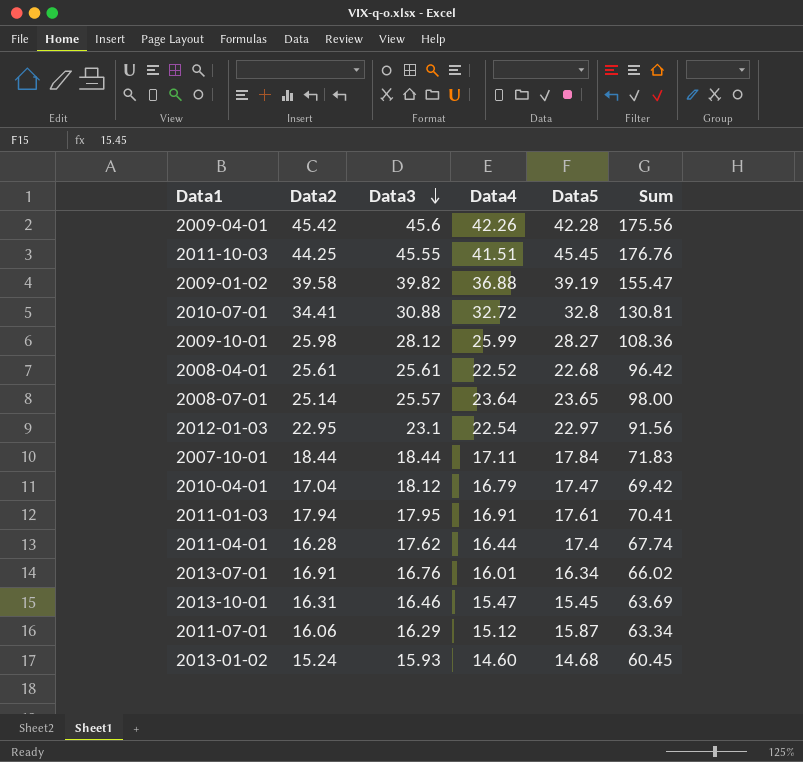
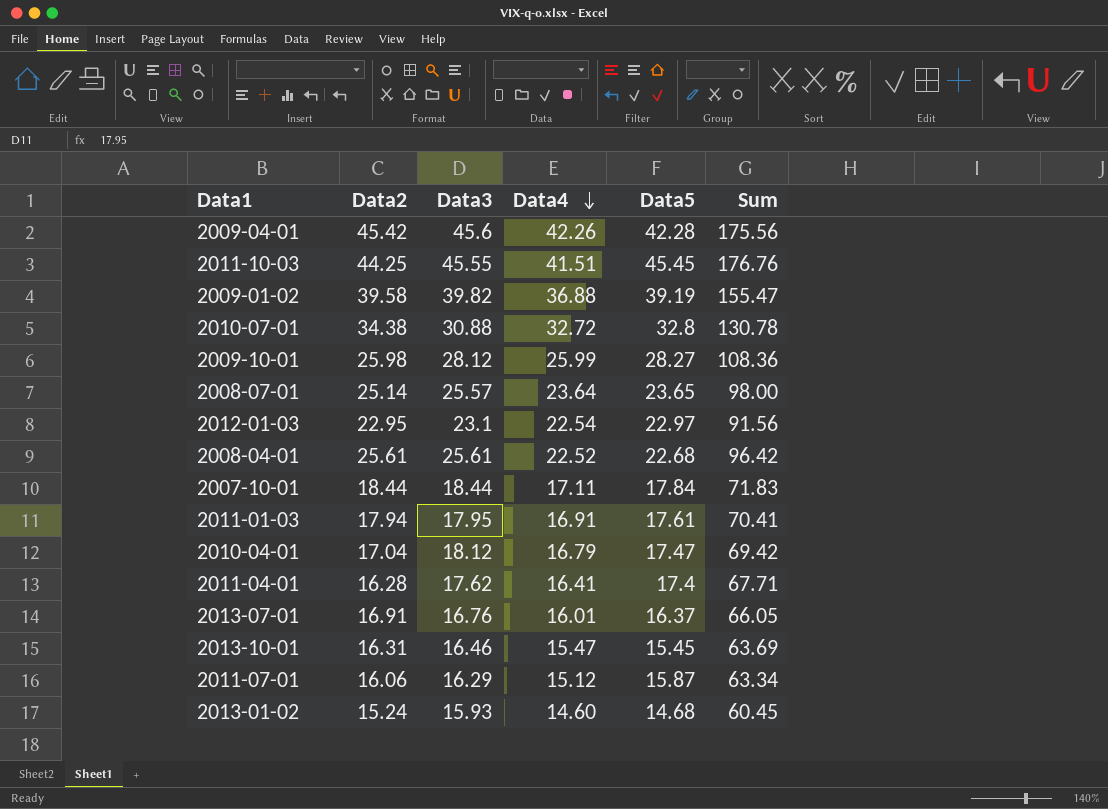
row order: Data3 descending -> Data4 descending
2010-07-01 | Data2: 34.41 -> 34.38
2010-07-01 | Sum: 130.81 -> 130.78
2011-04-01 | Data4: 16.44 -> 16.41
2011-04-01 | Sum: 67.74 -> 67.71
2013-07-01 | Data5: 16.34 -> 16.37
2013-07-01 | Sum: 66.02 -> 66.05

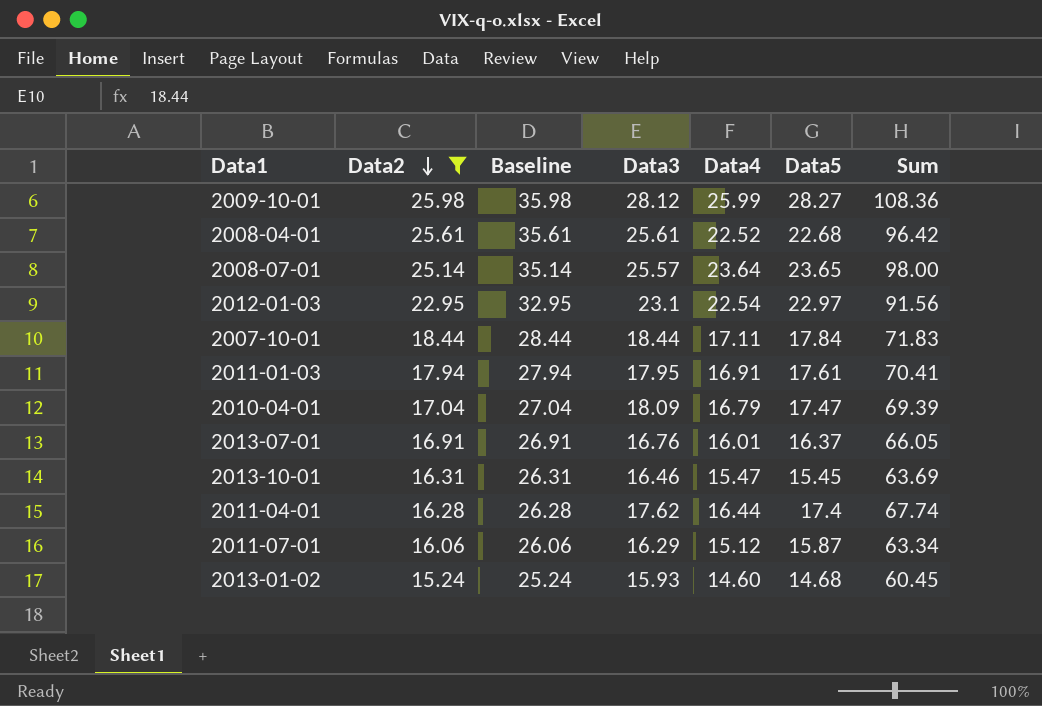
filter: none -> Data2 <= 25.98
row order: Data4 descending -> Data2 descending
column Baseline | formula: none -> [Data2] + 10
2010-04-01 | Data3: 18.12 -> 18.09
2010-04-01 | Sum: 69.42 -> 69.39
2011-04-01 | Data4: 16.41 -> 16.44
2011-04-01 | Sum: 67.71 -> 67.74

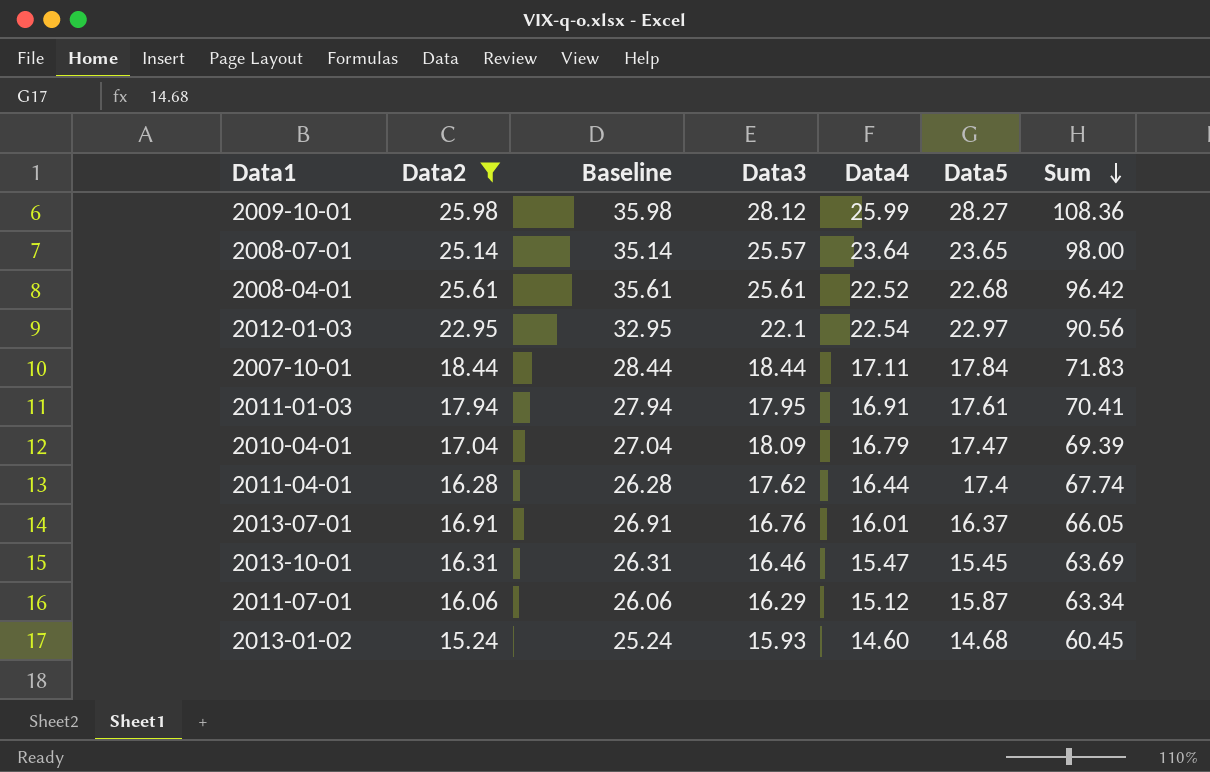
row order: Data2 descending -> Sum descending
2012-01-03 | Data3: 23.1 -> 22.1
2012-01-03 | Sum: 91.56 -> 90.56

